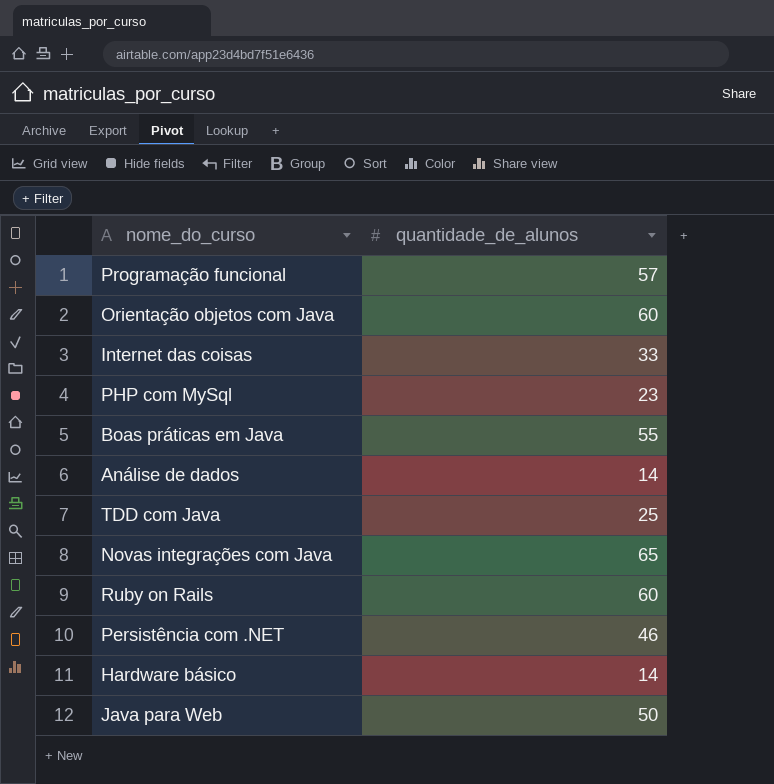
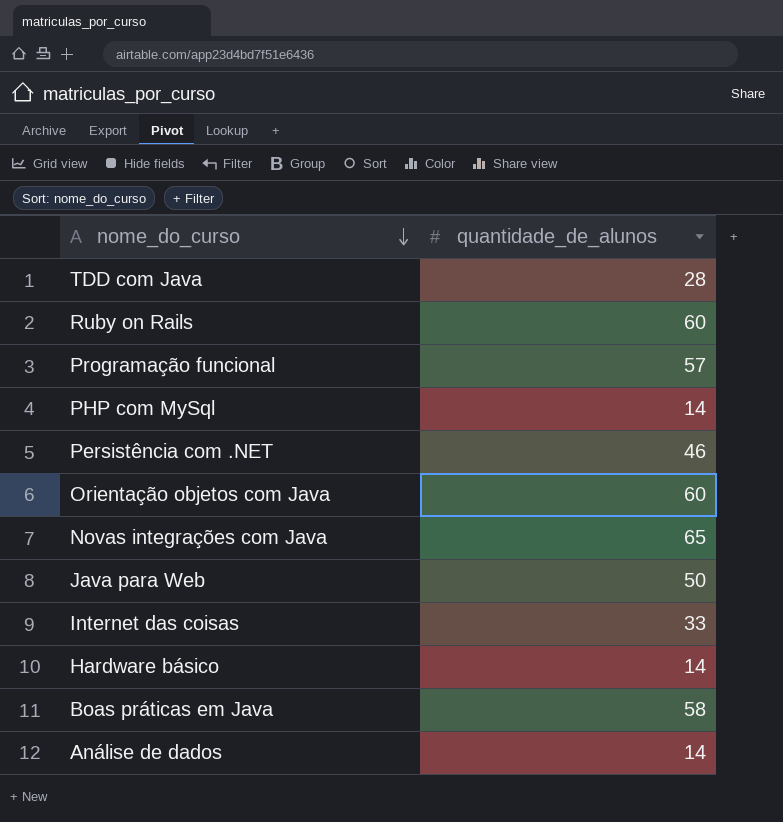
row order: none -> nome_do_curso descending
TDD com Java | quantidade_de_alunos: 25 -> 28
PHP com MySql | quantidade_de_alunos: 23 -> 14
Boas práticas em Java | quantidade_de_alunos: 55 -> 58

